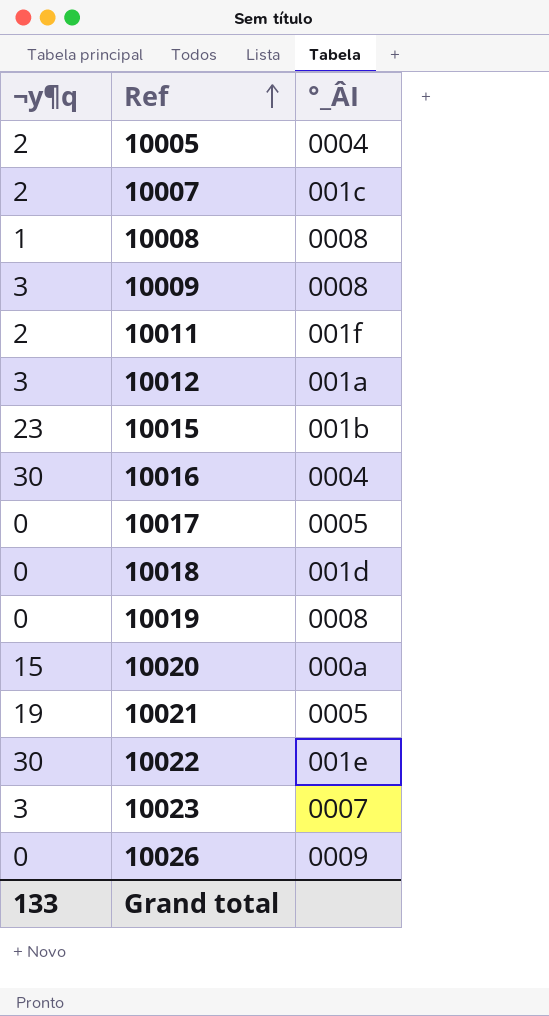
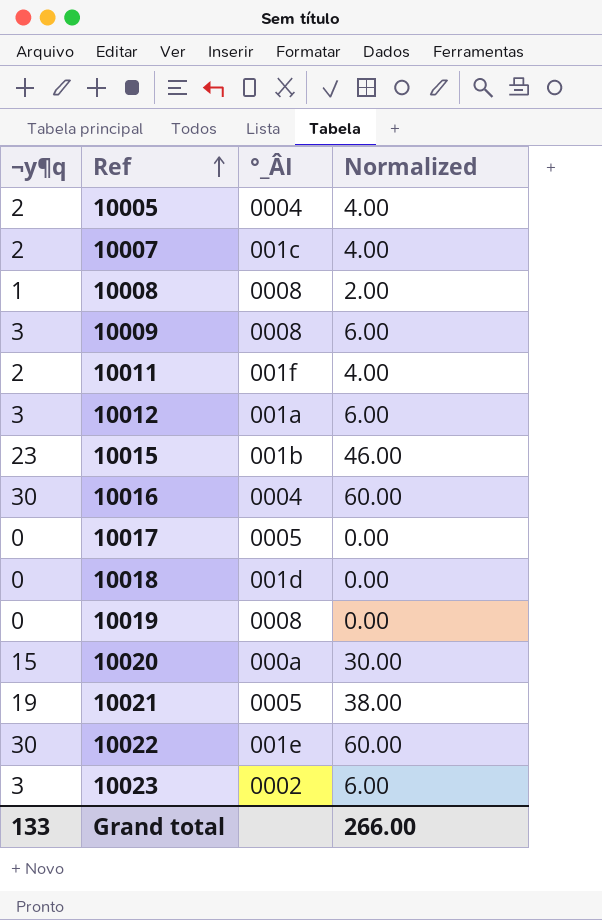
column Normalized | formula: none -> [¬y¶q] * 2
row 10026: 0 | 0009 -> none
10023 | °_ÂI: 0007 -> 0002

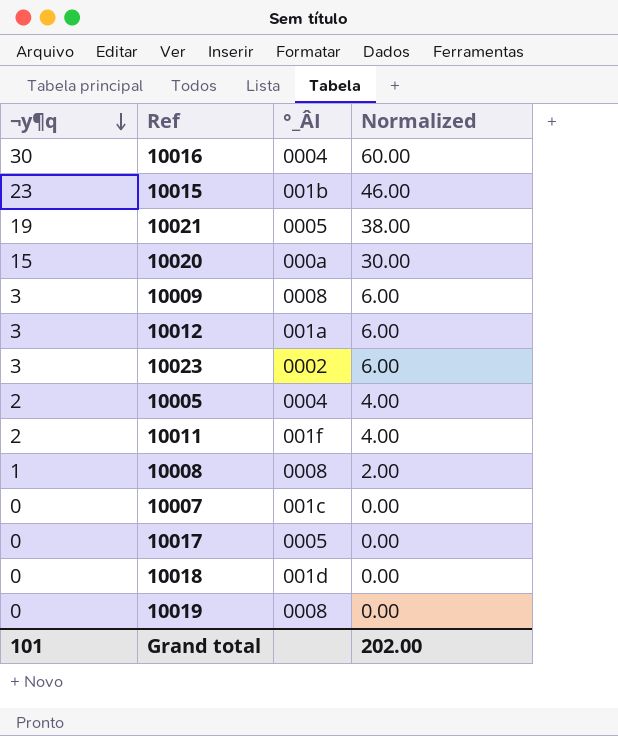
row order: Ref ascending -> ¬y¶q descending
row 10022: 30 | 001e | 60.00 -> none
10007 | ¬y¶q: 2 -> 0
10007 | Normalized: 4.00 -> 0.00
Grand total | ¬y¶q: 133 -> 101
Grand total | Normalized: 266.00 -> 202.00

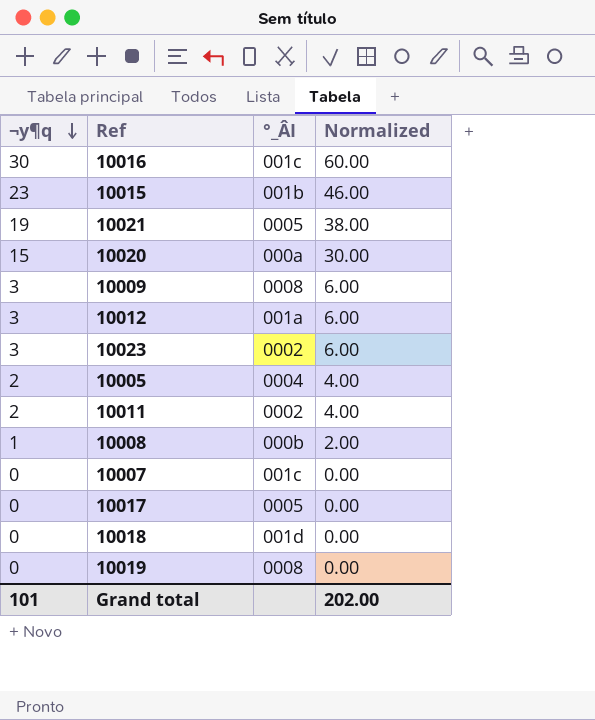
10016 | °_ÂI: 0004 -> 001c
10011 | °_ÂI: 001f -> 0002
10008 | °_ÂI: 0008 -> 000b

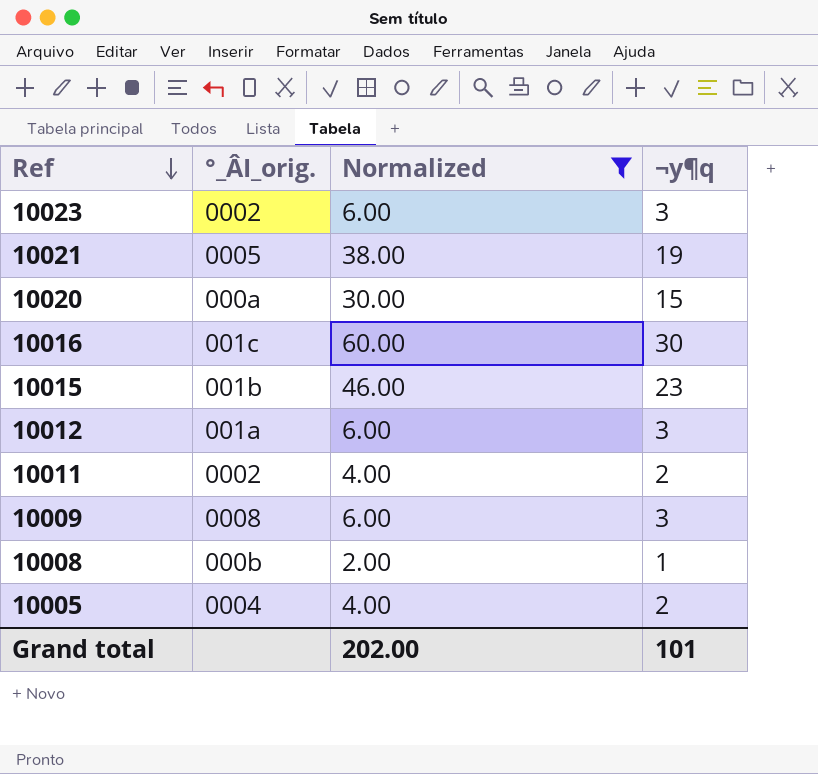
filter: none -> Normalized != 0.00
row order: ¬y¶q descending -> Ref descending
column name: °_ÂI -> °_ÂI_orig.
column ¬y¶q | position: 1 -> 4

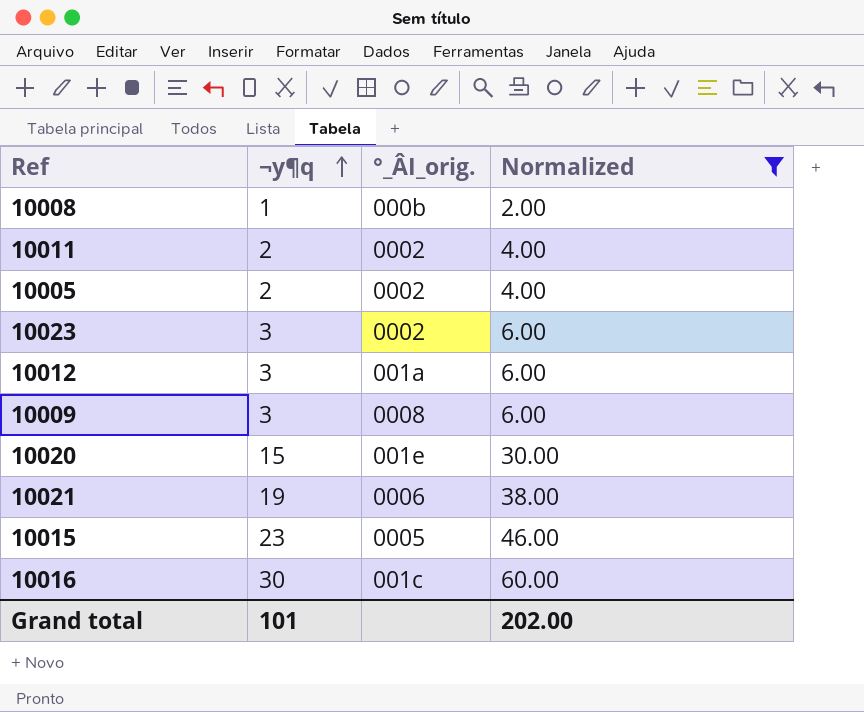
row order: Ref descending -> ¬y¶q ascending
column ¬y¶q | position: 4 -> 2
10005 | °_ÂI_orig.: 0004 -> 0002
10020 | °_ÂI_orig.: 000a -> 001e
10021 | °_ÂI_orig.: 0005 -> 0006
10015 | °_ÂI_orig.: 001b -> 0005

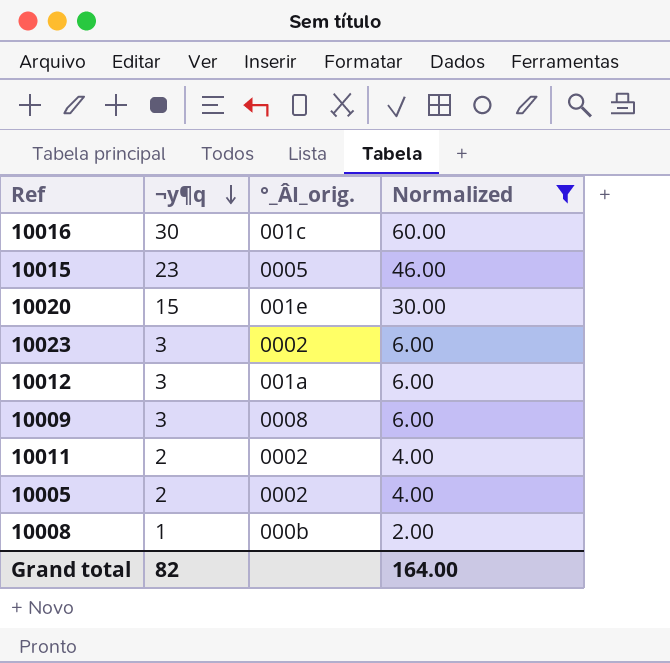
row order: ¬y¶q ascending -> ¬y¶q descending
row 10021: 19 | 0006 | 38.00 -> none
Grand total | ¬y¶q: 101 -> 82
Grand total | Normalized: 202.00 -> 164.00

